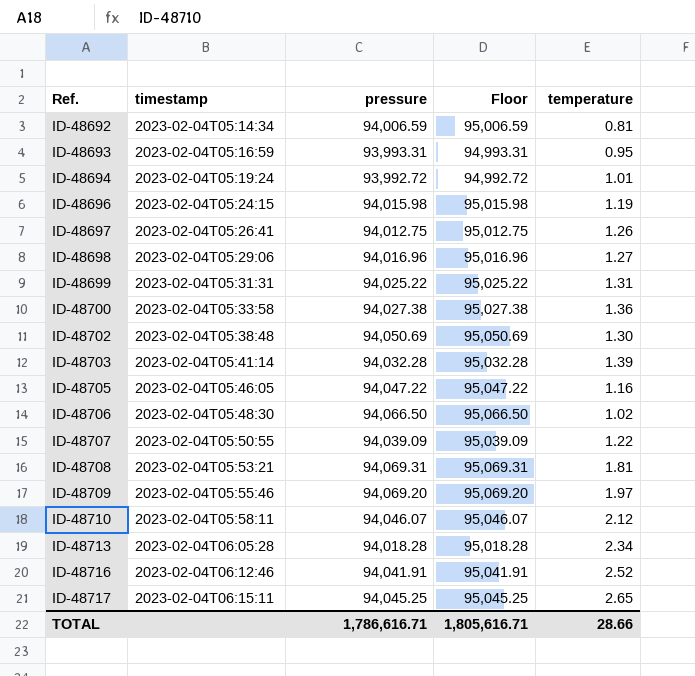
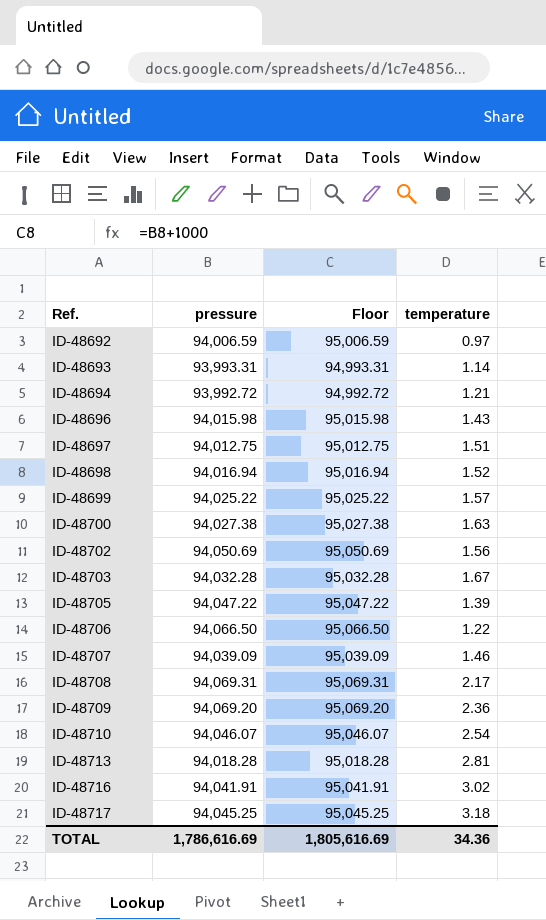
column timestamp | position: 2 -> none
ID-48692 | temperature: 0.81 -> 0.97
ID-48693 | temperature: 0.95 -> 1.14
ID-48694 | temperature: 1.01 -> 1.21
ID-48696 | temperature: 1.19 -> 1.43
ID-48697 | temperature: 1.26 -> 1.51
ID-48698 | pressure: 94,016.96 -> 94,016.94
ID-48698 | Floor: 95,016.96 -> 95,016.94
ID-48698 | temperature: 1.27 -> 1.52
ID-48699 | temperature: 1.31 -> 1.57
ID-48700 | temperature: 1.36 -> 1.63
ID-48702 | temperature: 1.30 -> 1.56
ID-48703 | temperature: 1.39 -> 1.67
ID-48705 | temperature: 1.16 -> 1.39
ID-48706 | temperature: 1.02 -> 1.22
ID-48707 | temperature: 1.22 -> 1.46
ID-48708 | temperature: 1.81 -> 2.17
ID-48709 | temperature: 1.97 -> 2.36
ID-48710 | temperature: 2.12 -> 2.54
ID-48713 | temperature: 2.34 -> 2.81
ID-48716 | temperature: 2.52 -> 3.02
ID-48717 | temperature: 2.65 -> 3.18
TOTAL | pressure: 1,786,616.71 -> 1,786,616.69
TOTAL | Floor: 1,805,616.71 -> 1,805,616.69
TOTAL | temperature: 28.66 -> 34.36

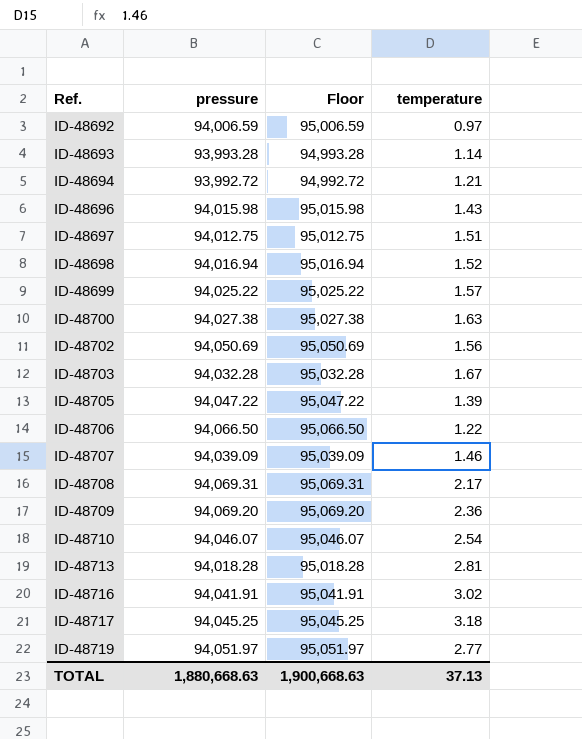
ID-48693 | pressure: 93,993.31 -> 93,993.28
ID-48693 | Floor: 94,993.31 -> 94,993.28
row ID-48719: none -> 94,051.97 | 95,051.97 | 2.77
TOTAL | pressure: 1,786,616.69 -> 1,880,668.63
TOTAL | Floor: 1,805,616.69 -> 1,900,668.63
TOTAL | temperature: 34.36 -> 37.13

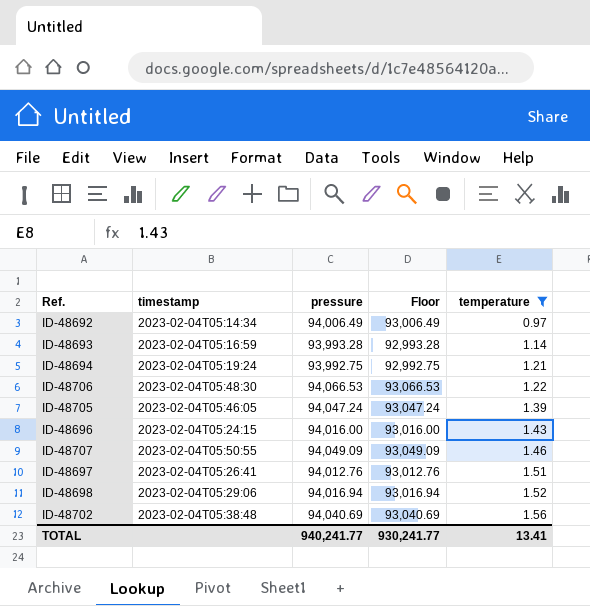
filter: none -> temperature <= 1.56
row order: Ref. ascending -> temperature ascending
column timestamp | position: none -> 2
column Floor | formula: [pressure] + 1000 -> [pressure] - 1000
ID-48692 | pressure: 94,006.59 -> 94,006.49
ID-48694 | pressure: 93,992.72 -> 93,992.75
ID-48706 | pressure: 94,066.50 -> 94,066.53
ID-48705 | pressure: 94,047.22 -> 94,047.24
ID-48696 | pressure: 94,015.98 -> 94,016.00
ID-48707 | pressure: 94,039.09 -> 94,049.09
ID-48697 | pressure: 94,012.75 -> 94,012.76
ID-48702 | pressure: 94,050.69 -> 94,040.69
TOTAL | pressure: 1,880,668.63 -> 940,241.77
TOTAL | Floor: 1,900,668.63 -> 930,241.77
TOTAL | temperature: 37.13 -> 13.41

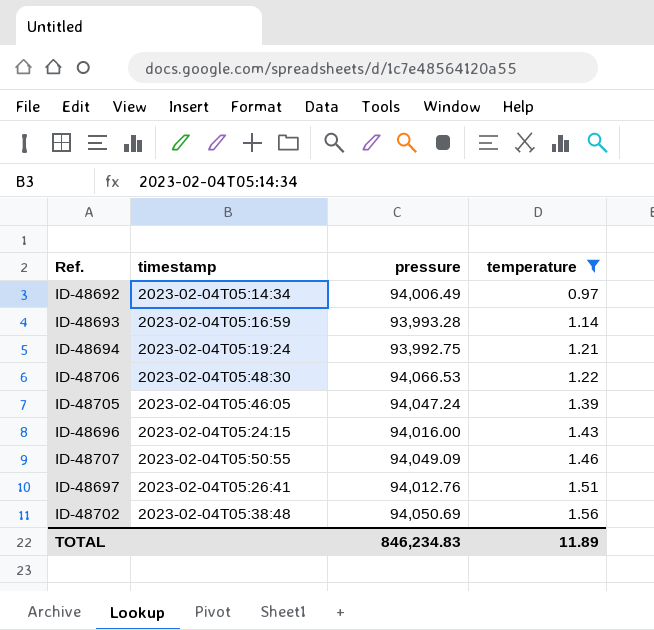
column Floor | formula: [pressure] - 1000 -> none
row ID-48698: 2023-02-04T05:29:06 | 94,016.94 | 93,016.94 | 1.52 -> none
ID-48702 | pressure: 94,040.69 -> 94,050.69
TOTAL | pressure: 940,241.77 -> 846,234.83
TOTAL | temperature: 13.41 -> 11.89

